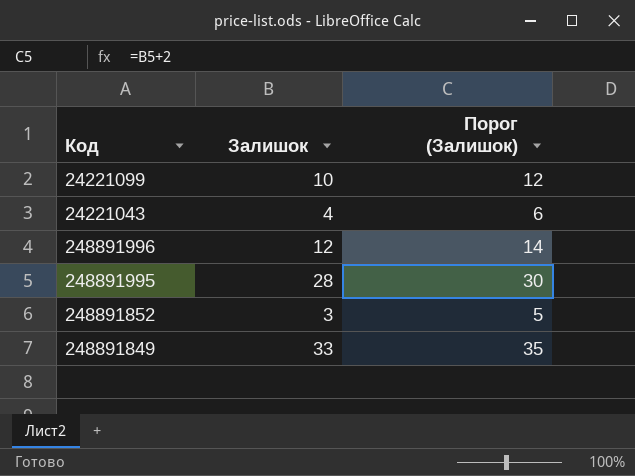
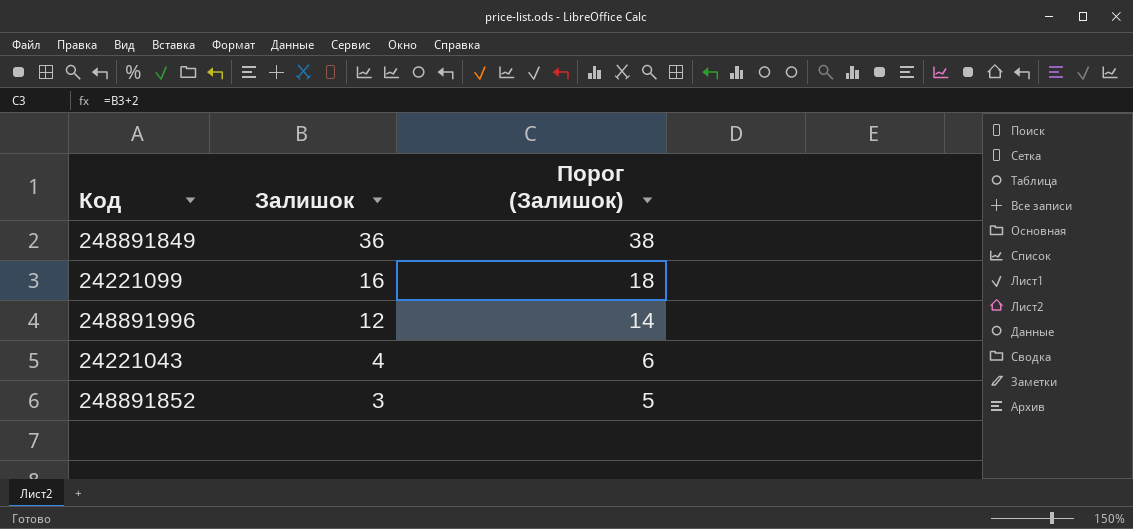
row order: none -> Залишок descending
row 248891995: 28 | 30 -> none
248891849 | Залишок: 33 -> 36
248891849 | Порог (Залишок): 35 -> 38
24221099 | Залишок: 10 -> 16
24221099 | Порог (Залишок): 12 -> 18

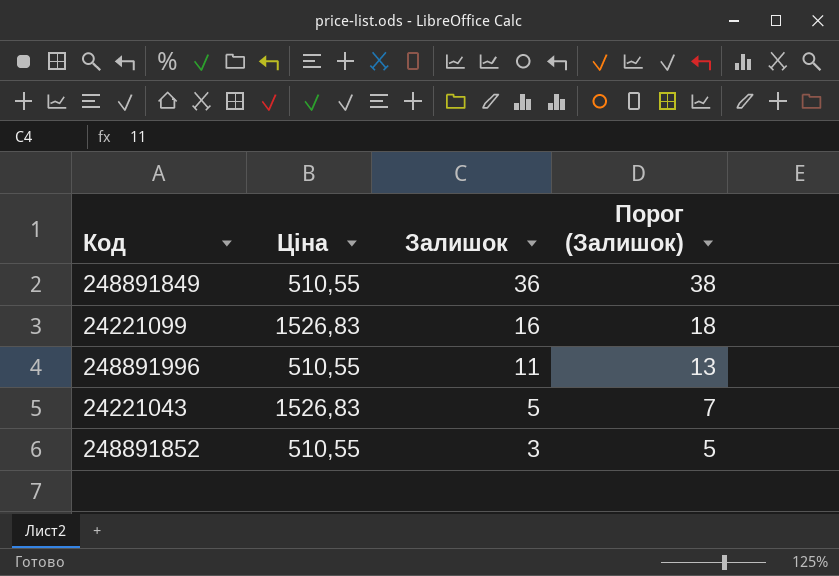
column Ціна | position: none -> 2
248891996 | Залишок: 12 -> 11
248891996 | Порог (Залишок): 14 -> 13
24221043 | Залишок: 4 -> 5
24221043 | Порог (Залишок): 6 -> 7

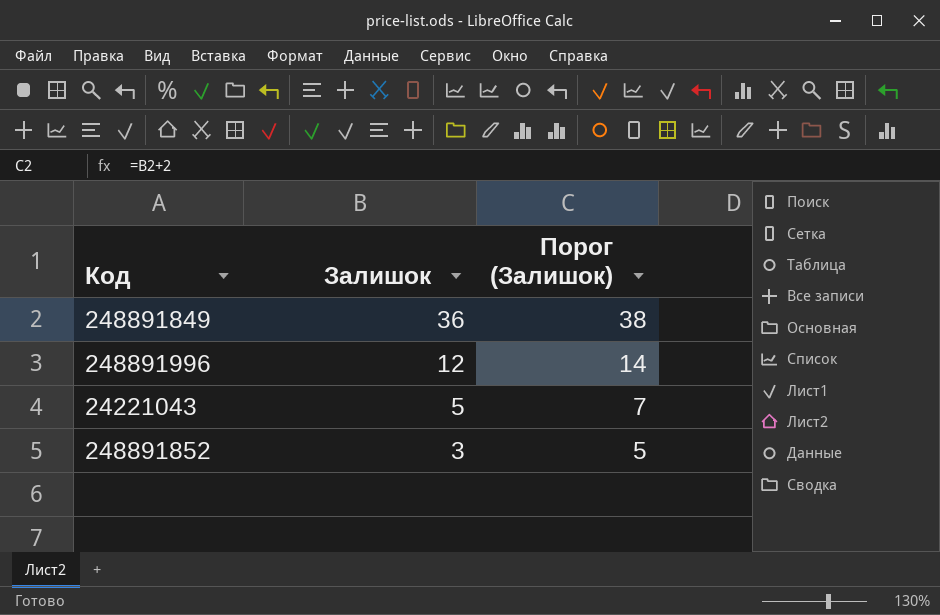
column Ціна | position: 2 -> none
row 24221099: 1526,83 | 16 | 18 -> none
248891996 | Залишок: 11 -> 12
248891996 | Порог (Залишок): 13 -> 14

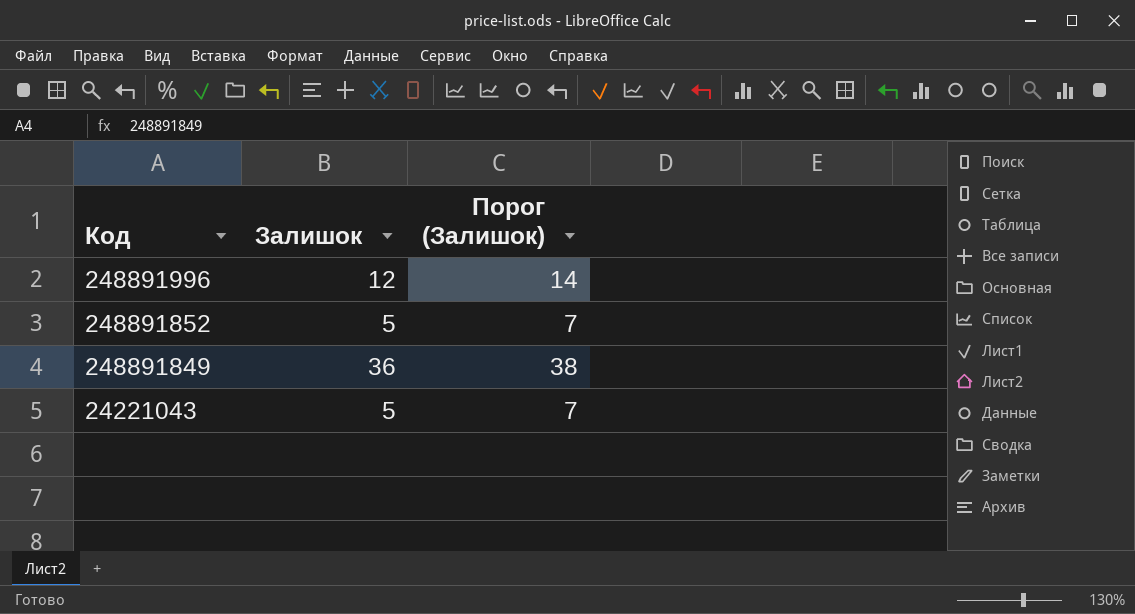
row order: Залишок descending -> Код descending
248891852 | Залишок: 3 -> 5
248891852 | Порог (Залишок): 5 -> 7

